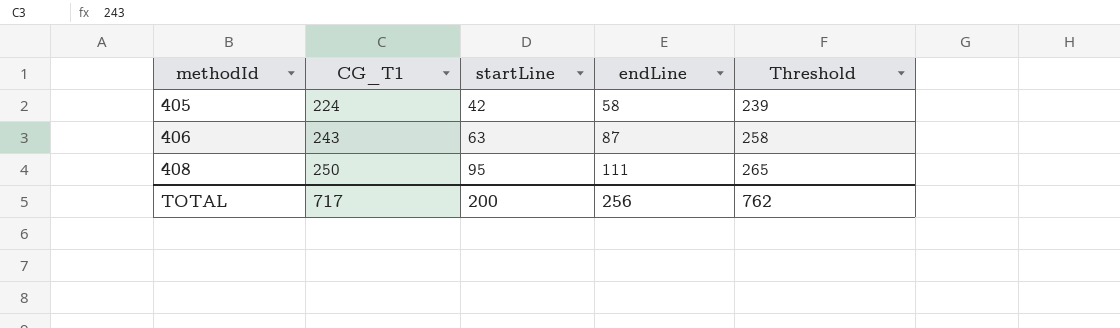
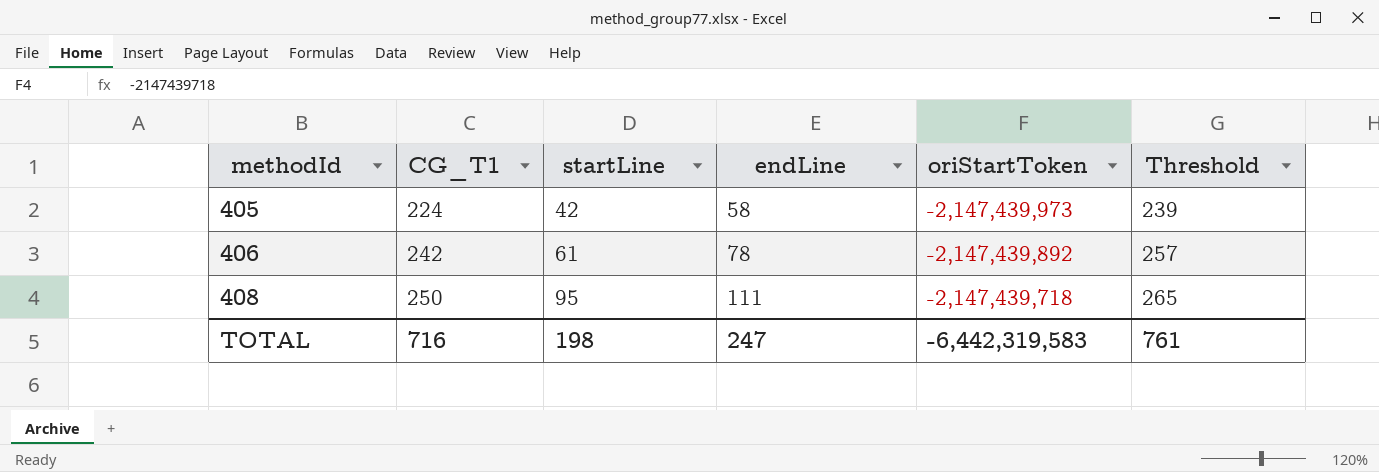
column oriStartToken | position: none -> 5
406 | CG_T1: 243 -> 242
406 | startLine: 63 -> 61
406 | endLine: 87 -> 78
406 | Threshold: 258 -> 257
TOTAL | CG_T1: 717 -> 716
TOTAL | startLine: 200 -> 198
TOTAL | endLine: 256 -> 247
TOTAL | Threshold: 762 -> 761

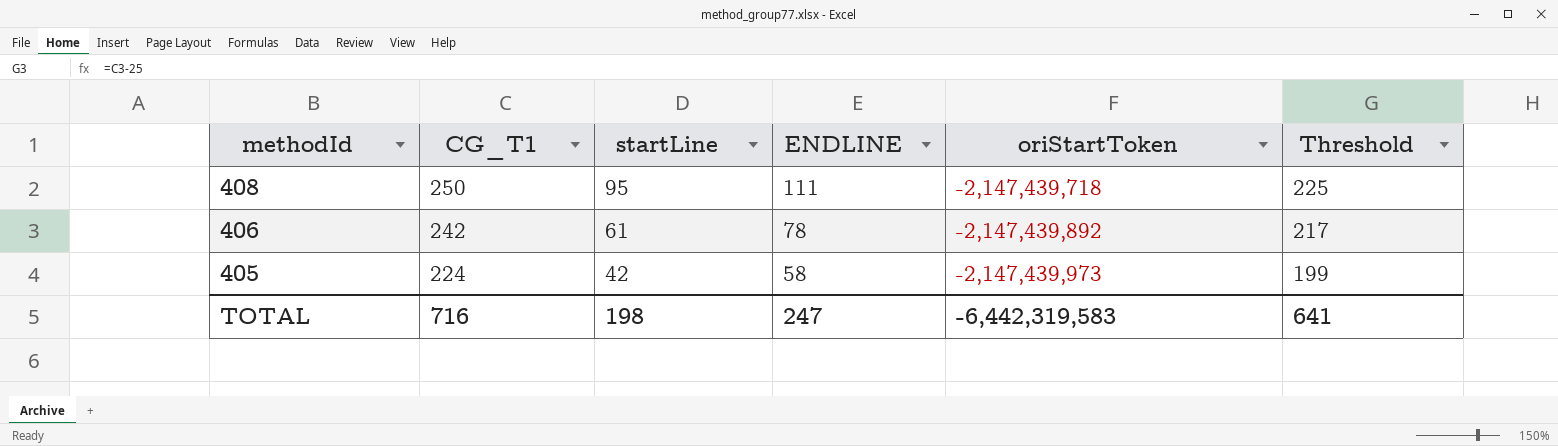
row order: methodId ascending -> methodId descending
column name: endLine -> ENDLINE
column Threshold | formula: [CG_T1] + 15 -> [CG_T1] - 25
TOTAL | Threshold: 761 -> 641

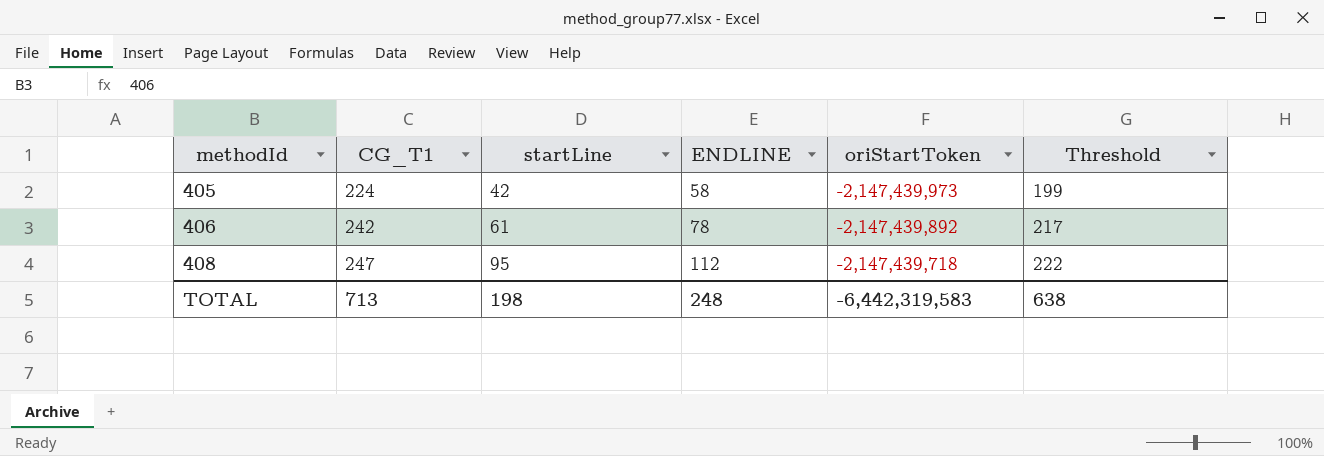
row order: methodId descending -> methodId ascending
408 | CG_T1: 250 -> 247
408 | ENDLINE: 111 -> 112
408 | Threshold: 225 -> 222
TOTAL | CG_T1: 716 -> 713
TOTAL | ENDLINE: 247 -> 248
TOTAL | Threshold: 641 -> 638

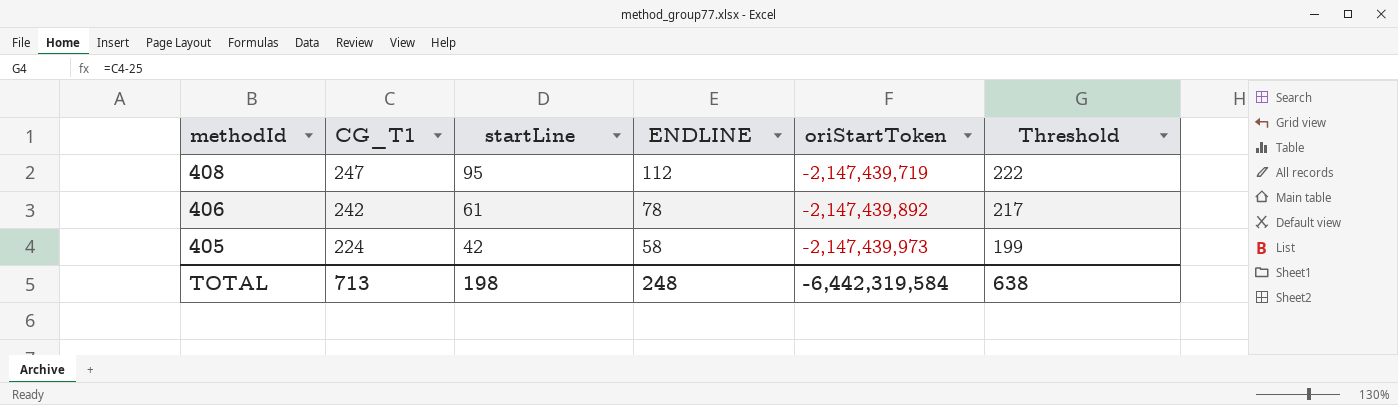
row order: methodId ascending -> methodId descending
408 | oriStartToken: -2,147,439,718 -> -2,147,439,719
TOTAL | oriStartToken: -6,442,319,583 -> -6,442,319,584

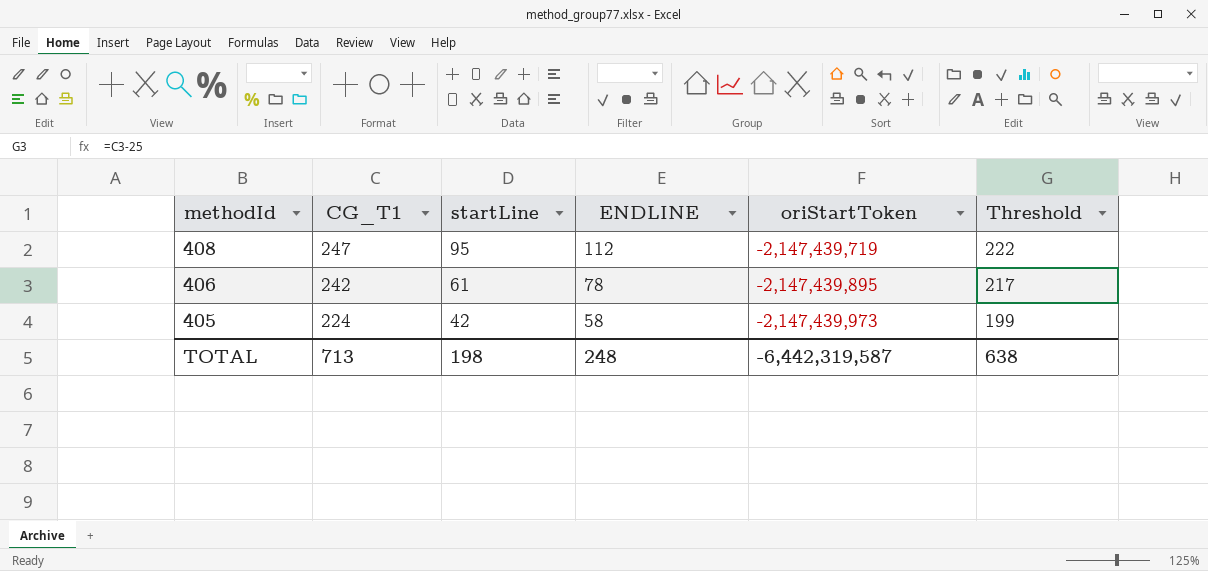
406 | oriStartToken: -2,147,439,892 -> -2,147,439,895
TOTAL | oriStartToken: -6,442,319,584 -> -6,442,319,587

